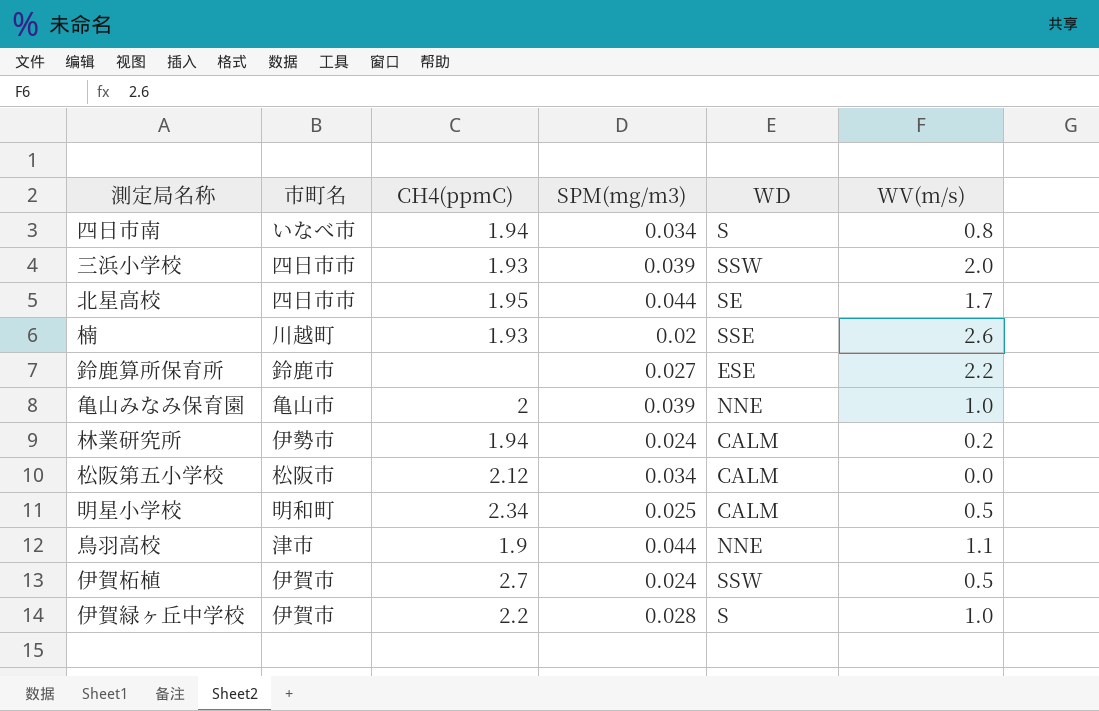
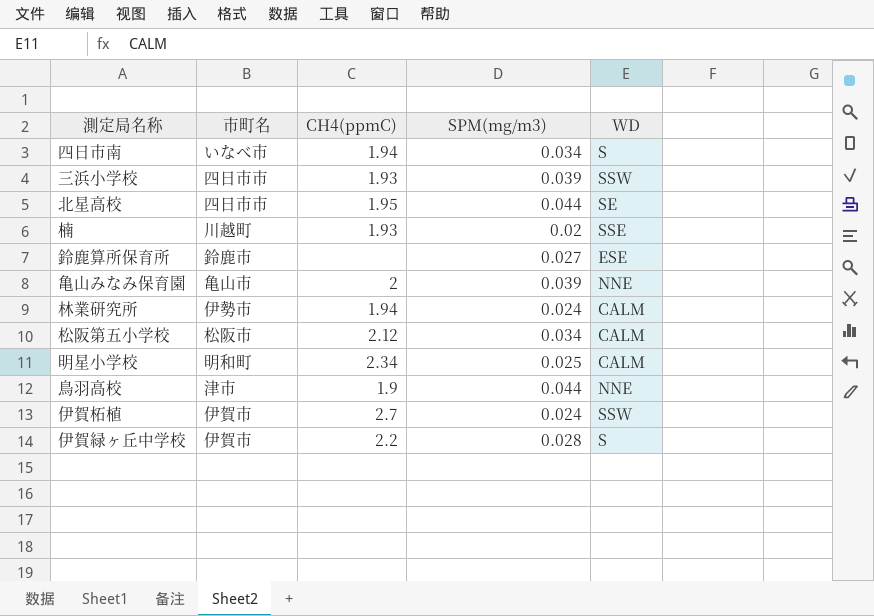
column WV(m/s) | position: 6 -> none

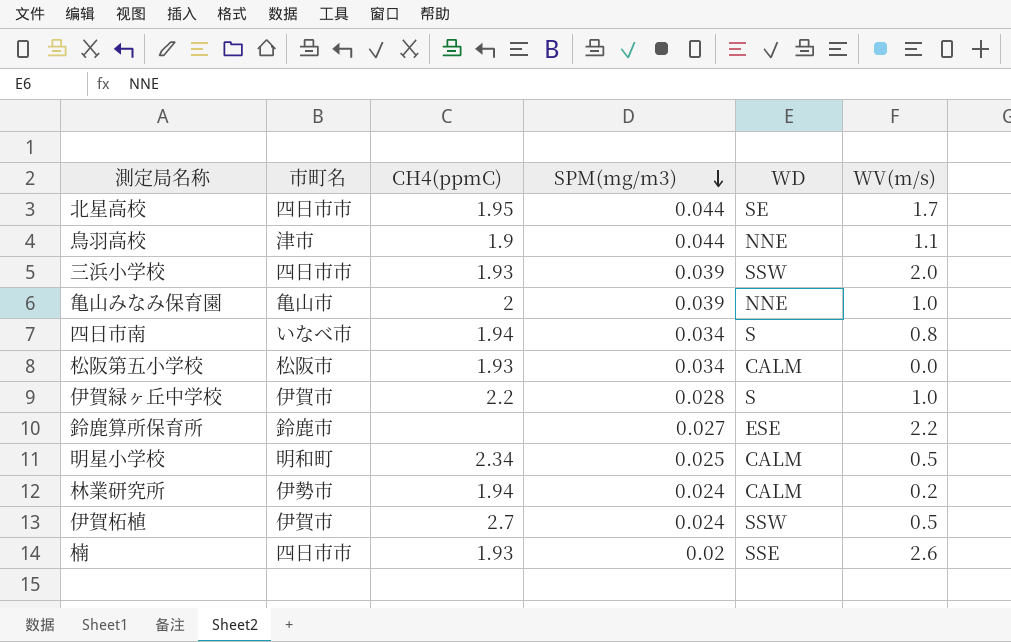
row order: none -> SPM(mg/m3) descending
column WV(m/s) | position: none -> 6
松阪第五小学校 | CH4(ppmC): 2.12 -> 1.93
楠 | 市町名: 川越町 -> 四日市市

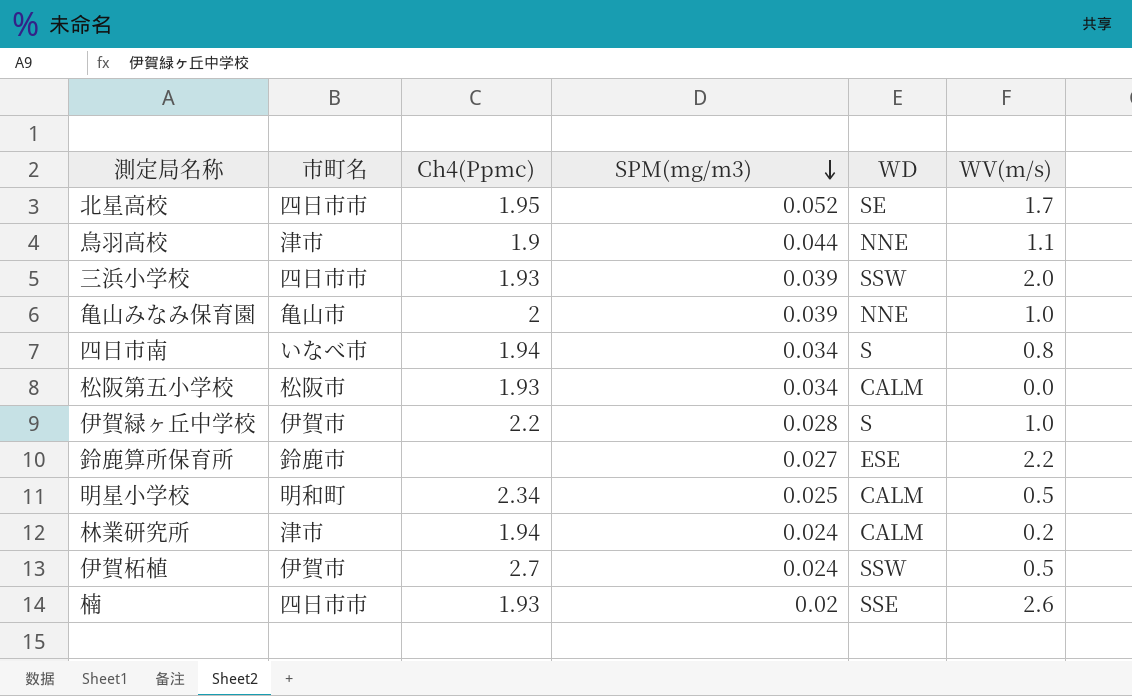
column name: CH4(ppmC) -> Ch4(Ppmc)
北星高校 | SPM(mg/m3): 0.044 -> 0.052
林業研究所 | 市町名: 伊勢市 -> 津市

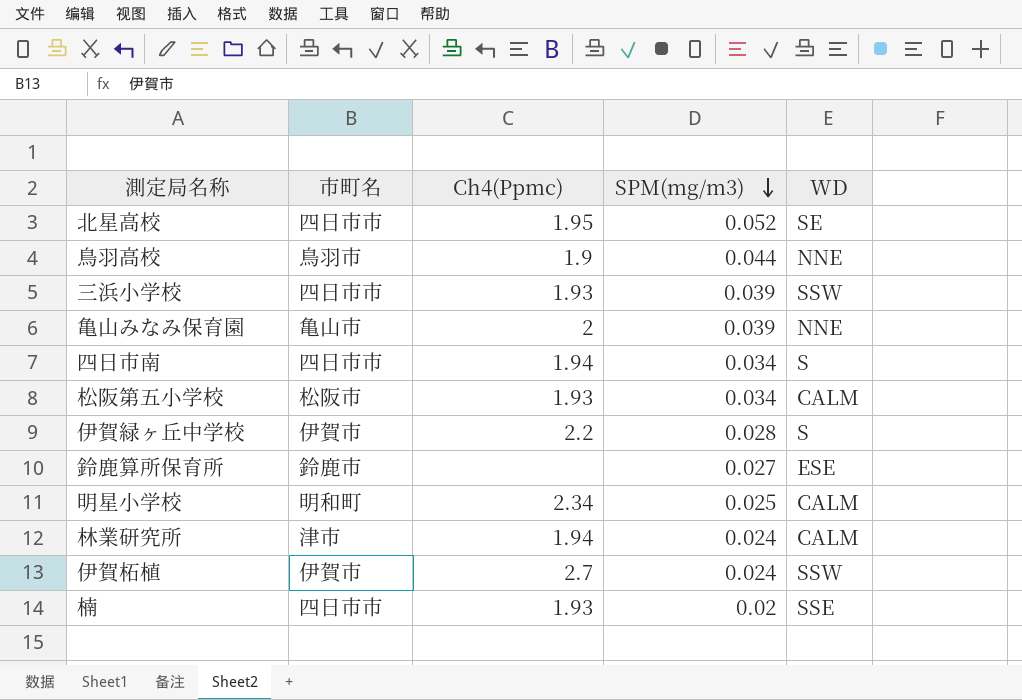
column WV(m/s) | position: 6 -> none
鳥羽高校 | 市町名: 津市 -> 鳥羽市
四日市南 | 市町名: いなべ市 -> 四日市市

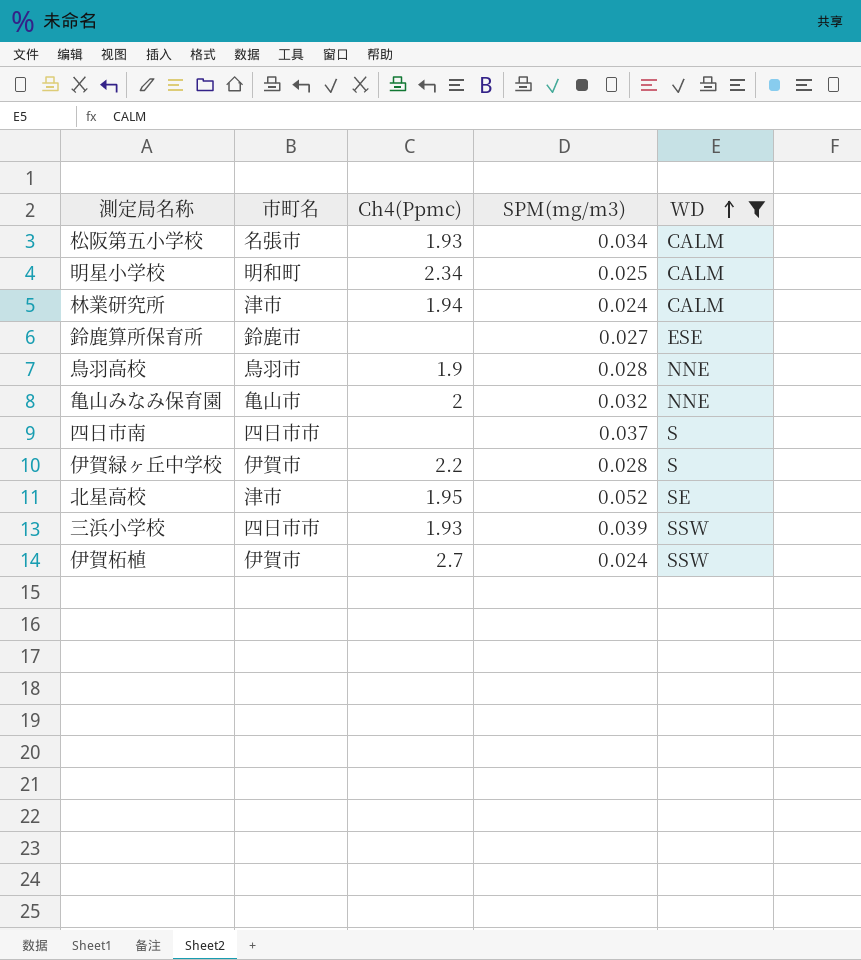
filter: none -> WD != SSE
row order: SPM(mg/m3) descending -> WD ascending
松阪第五小学校 | 市町名: 松阪市 -> 名張市
鳥羽高校 | SPM(mg/m3): 0.044 -> 0.028
亀山みなみ保育園 | SPM(mg/m3): 0.039 -> 0.032
四日市南 | Ch4(Ppmc): 1.94 -> none
四日市南 | SPM(mg/m3): 0.034 -> 0.037
北星高校 | 市町名: 四日市市 -> 津市

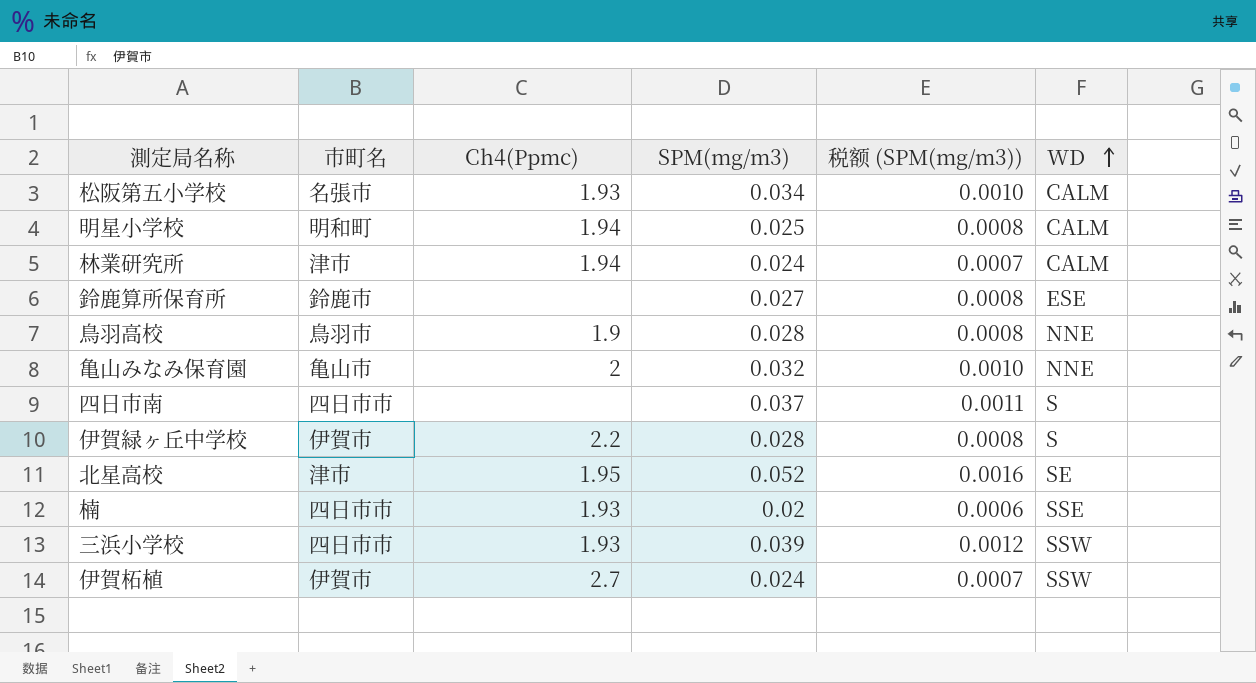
filter: WD != SSE -> none
column 税额 (SPM(mg/m3)) | formula: none -> [SPM(mg/m3)] * 0.03
明星小学校 | Ch4(Ppmc): 2.34 -> 1.94

